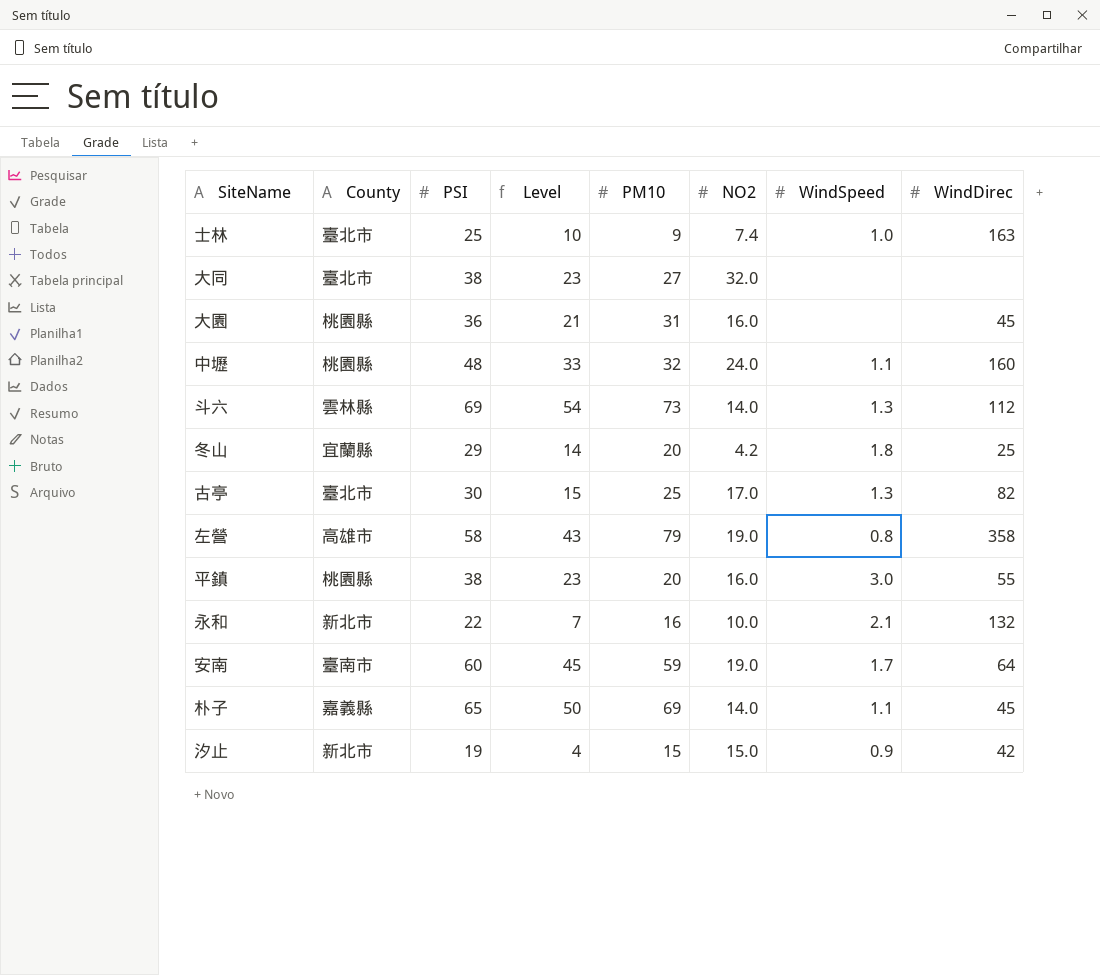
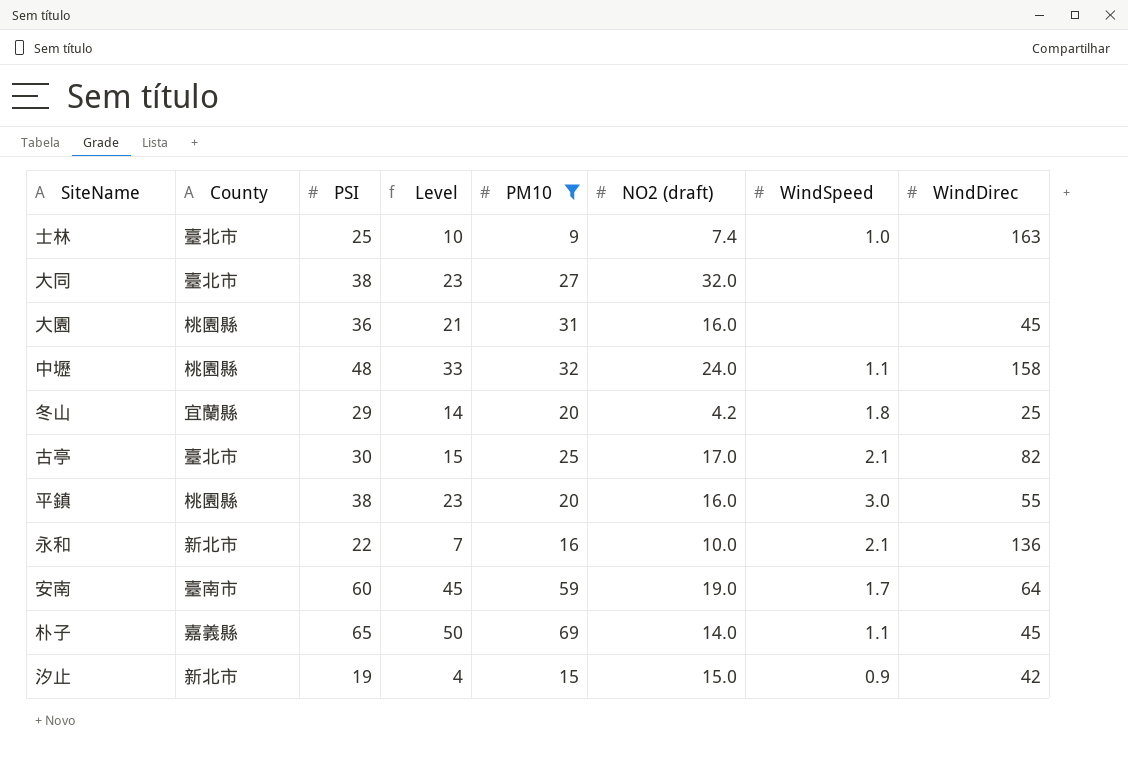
filter: none -> PM10 <= 69
column name: NO2 -> NO2 (draft)
中壢 | WindDirec: 160 -> 158
古亭 | WindSpeed: 1.3 -> 2.1
永和 | WindDirec: 132 -> 136

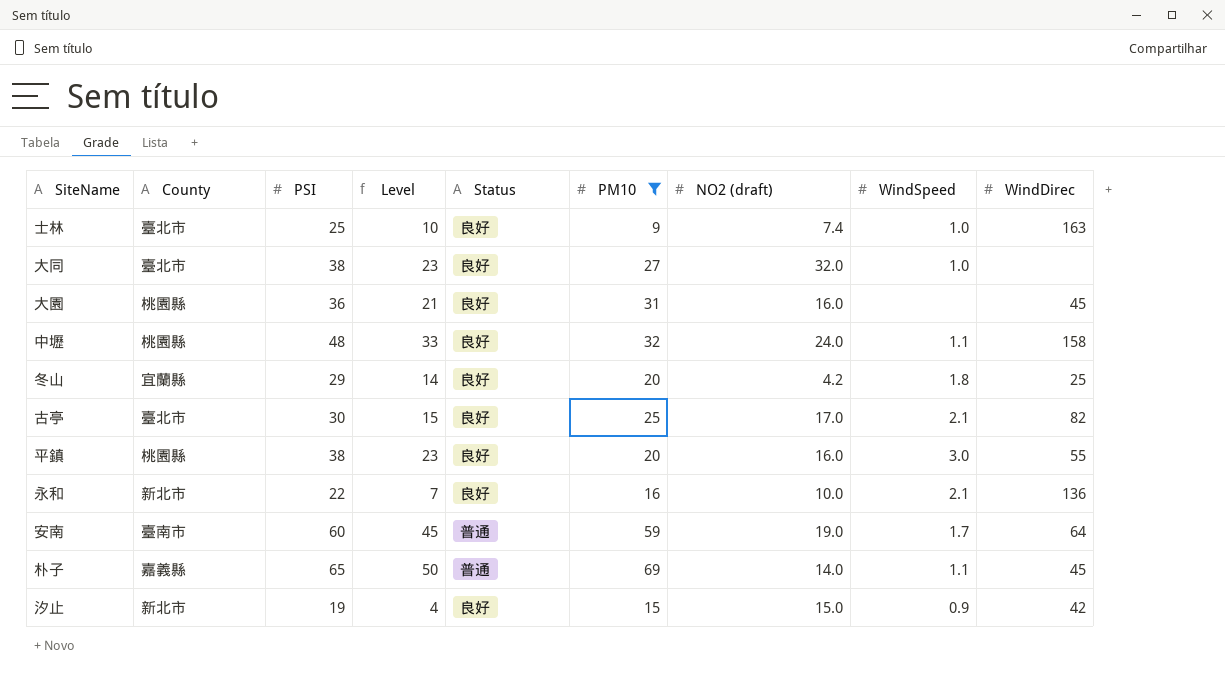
column Status | position: none -> 5
大同 | WindSpeed: none -> 1.0

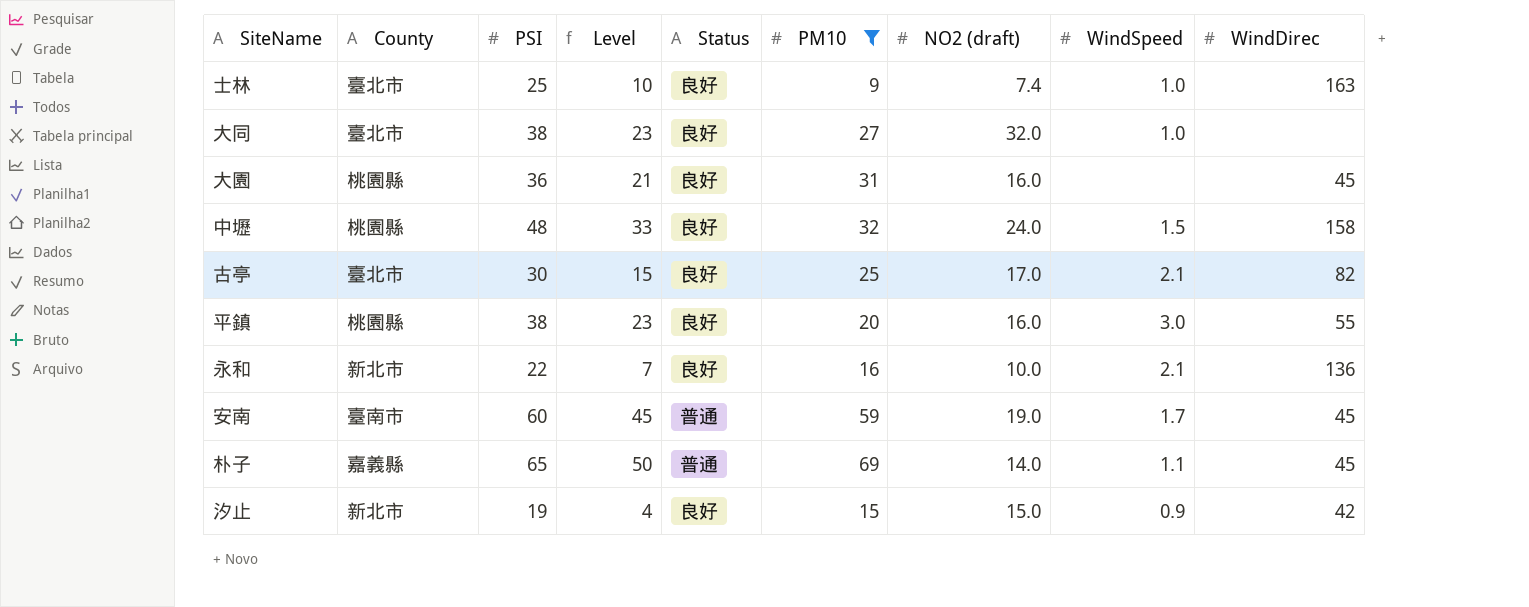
row 冬山: 宜蘭縣 | 29 | 14 | 良好 | 20 | 4.2 | 1.8 | 25 -> none
中壢 | WindSpeed: 1.1 -> 1.5
安南 | WindDirec: 64 -> 45

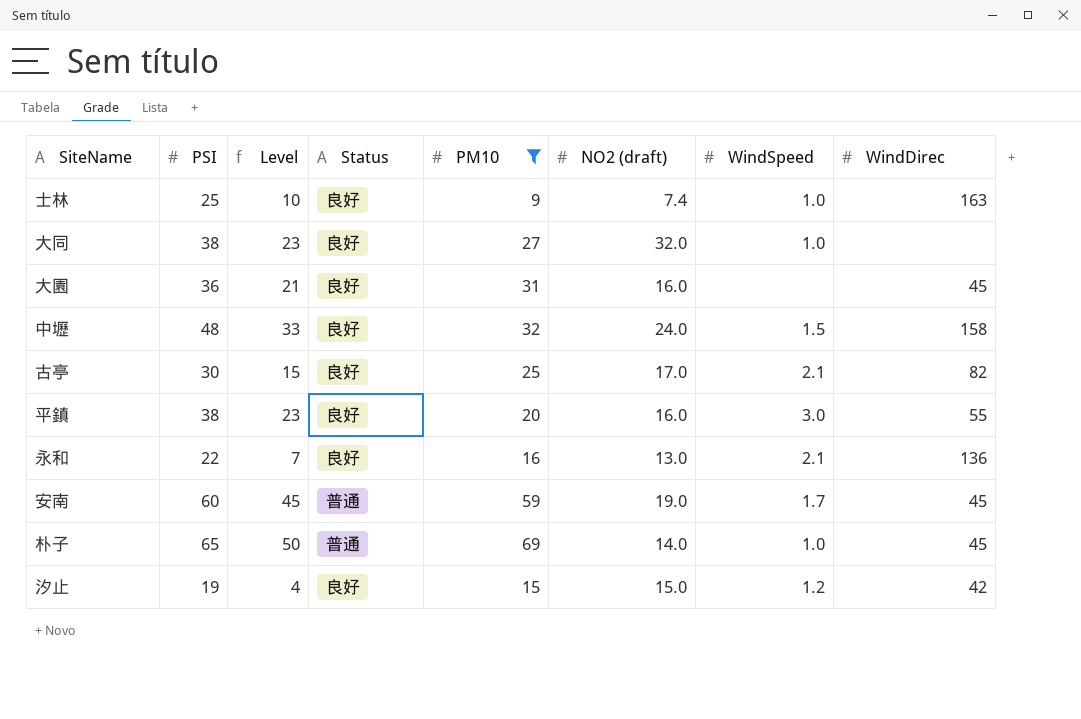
column County | position: 2 -> none
永和 | NO2 (draft): 10.0 -> 13.0
朴子 | WindSpeed: 1.1 -> 1.0
汐止 | WindSpeed: 0.9 -> 1.2

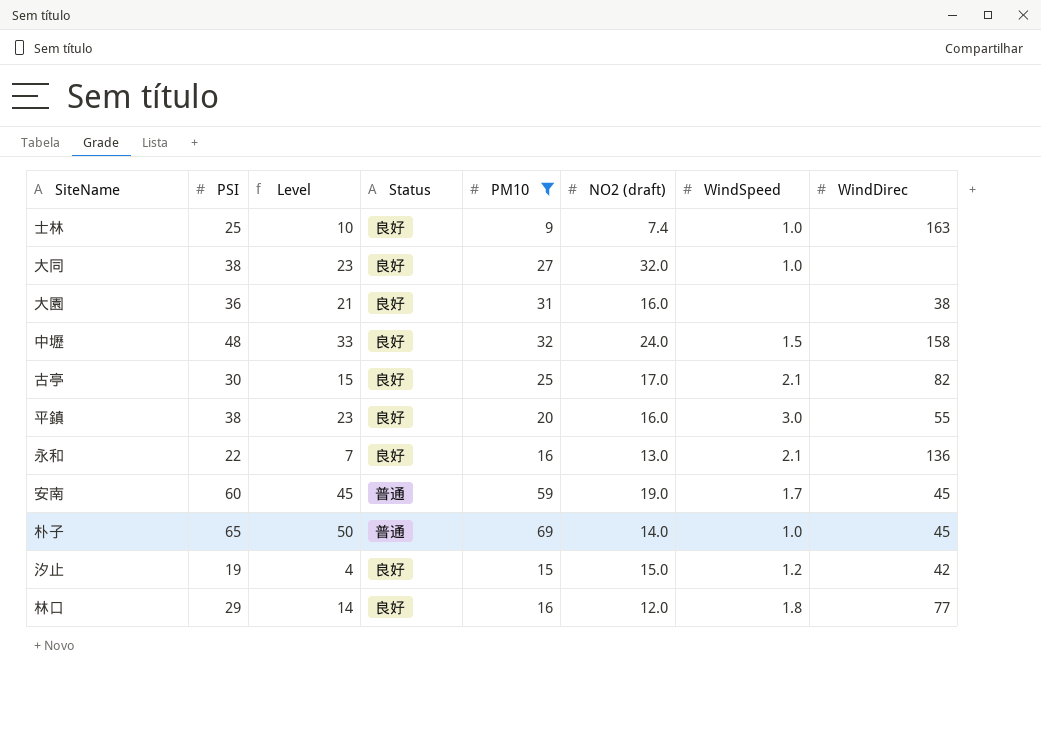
大園 | WindDirec: 45 -> 38
row 林口: none -> 29 | 14 | 良好 | 16 | 12.0 | 1.8 | 77

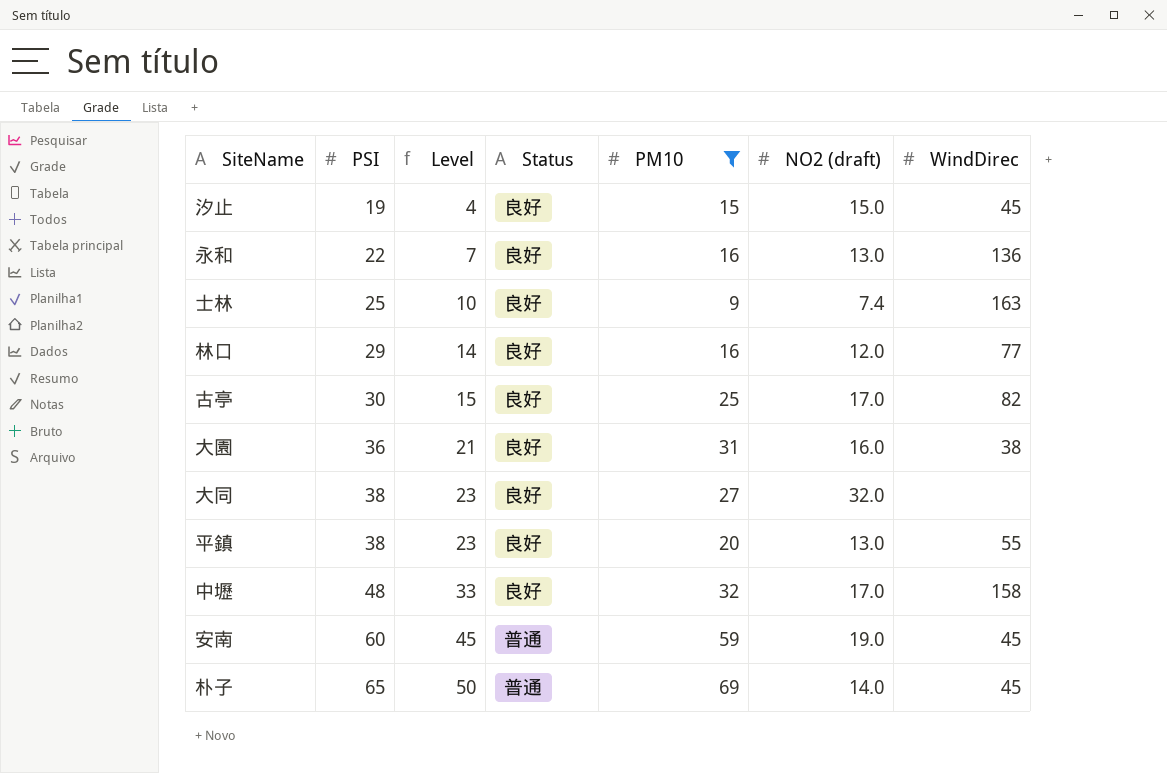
row order: none -> PSI ascending
column WindSpeed | position: 7 -> none
汐止 | WindDirec: 42 -> 45
平鎮 | NO2 (draft): 16.0 -> 13.0
中壢 | NO2 (draft): 24.0 -> 17.0

